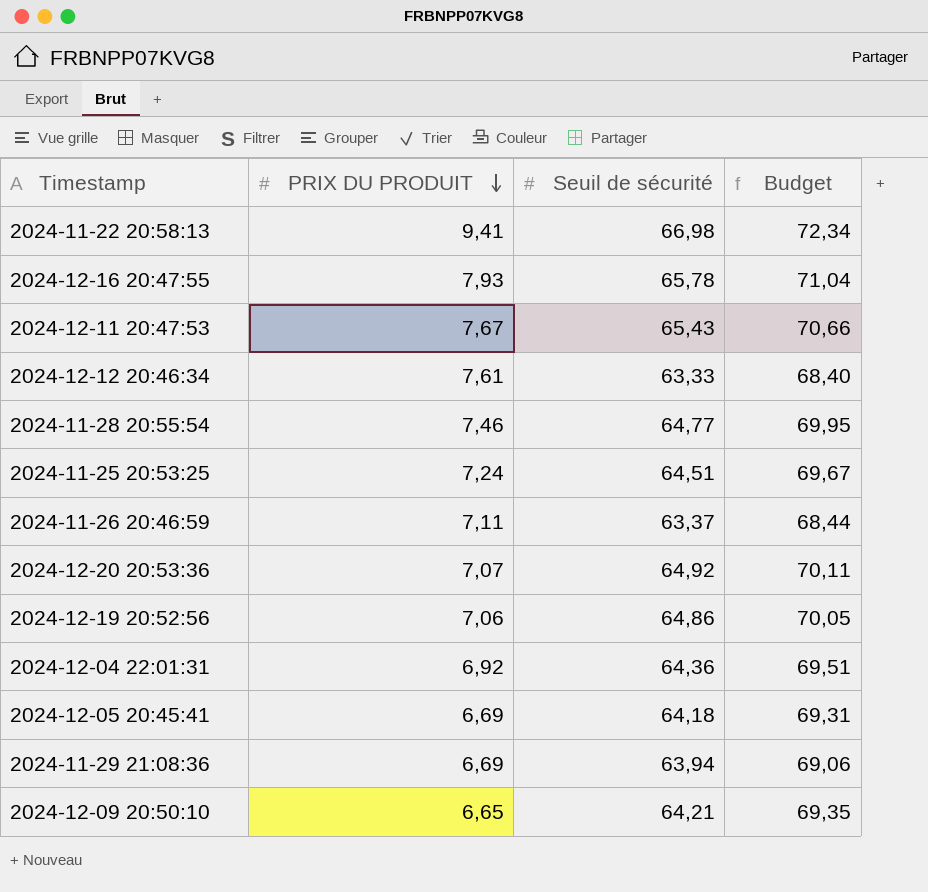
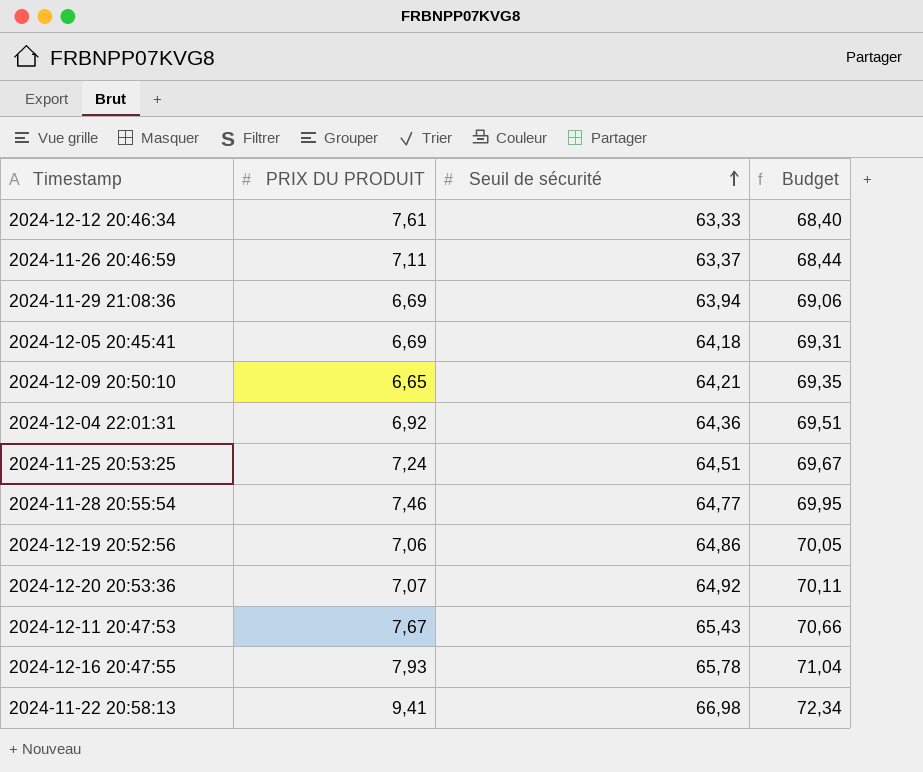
row order: PRIX DU PRODUIT descending -> Seuil de sécurité ascending

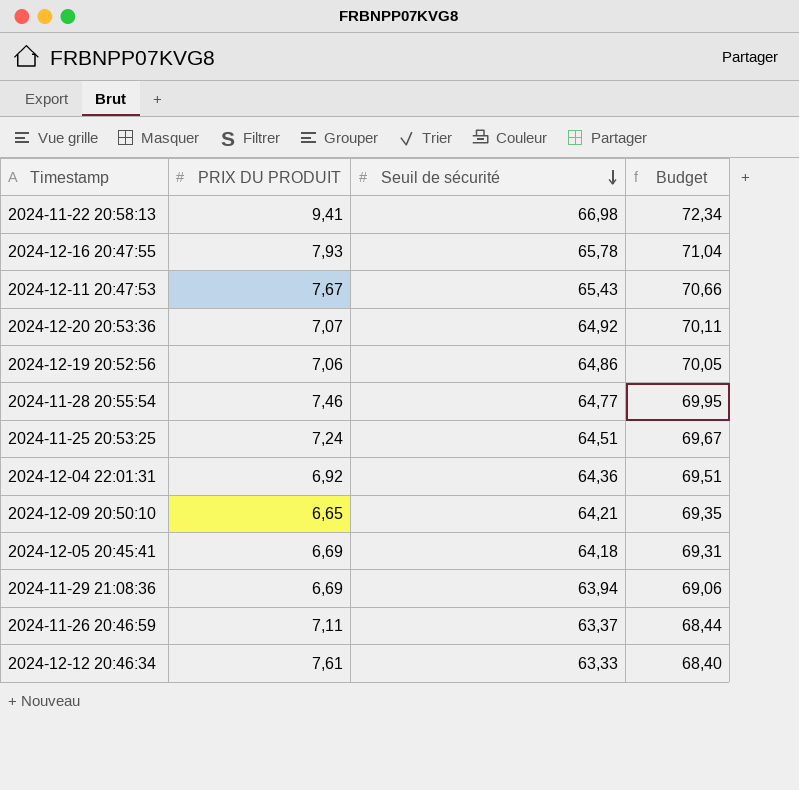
row order: Seuil de sécurité ascending -> Seuil de sécurité descending

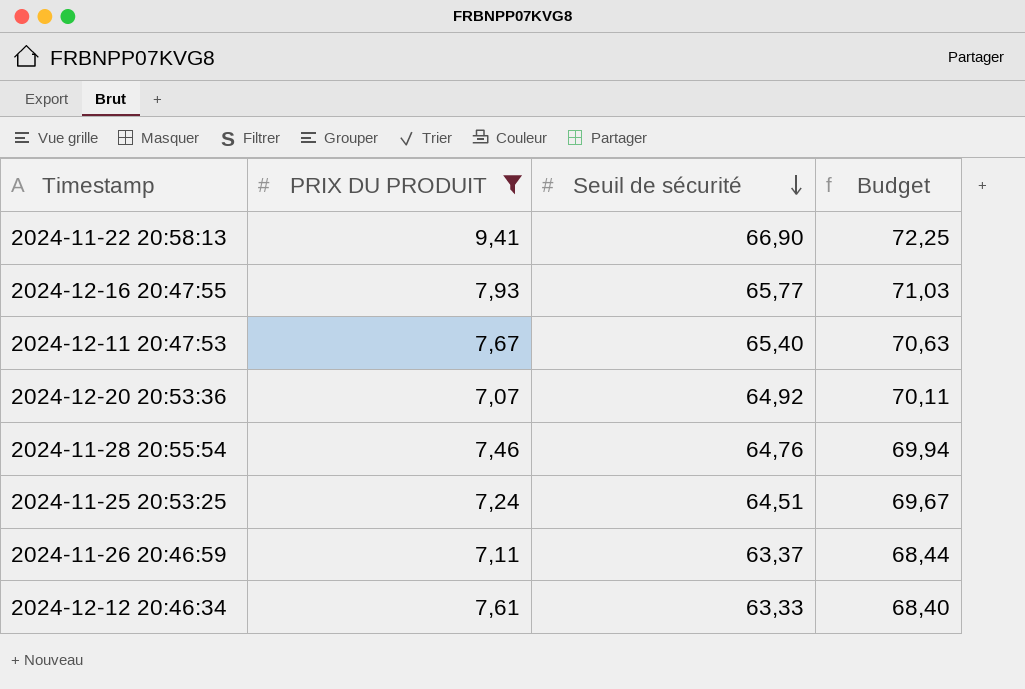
filter: none -> PRIX DU PRODUIT >= 7,07
2024-11-22 20:58:13 | Seuil de sécurité: 66,98 -> 66,90
2024-11-22 20:58:13 | Budget: 72,34 -> 72,25
2024-12-16 20:47:55 | Seuil de sécurité: 65,78 -> 65,77
2024-12-16 20:47:55 | Budget: 71,04 -> 71,03
2024-12-11 20:47:53 | Seuil de sécurité: 65,43 -> 65,40
2024-12-11 20:47:53 | Budget: 70,66 -> 70,63
2024-11-28 20:55:54 | Seuil de sécurité: 64,77 -> 64,76
2024-11-28 20:55:54 | Budget: 69,95 -> 69,94

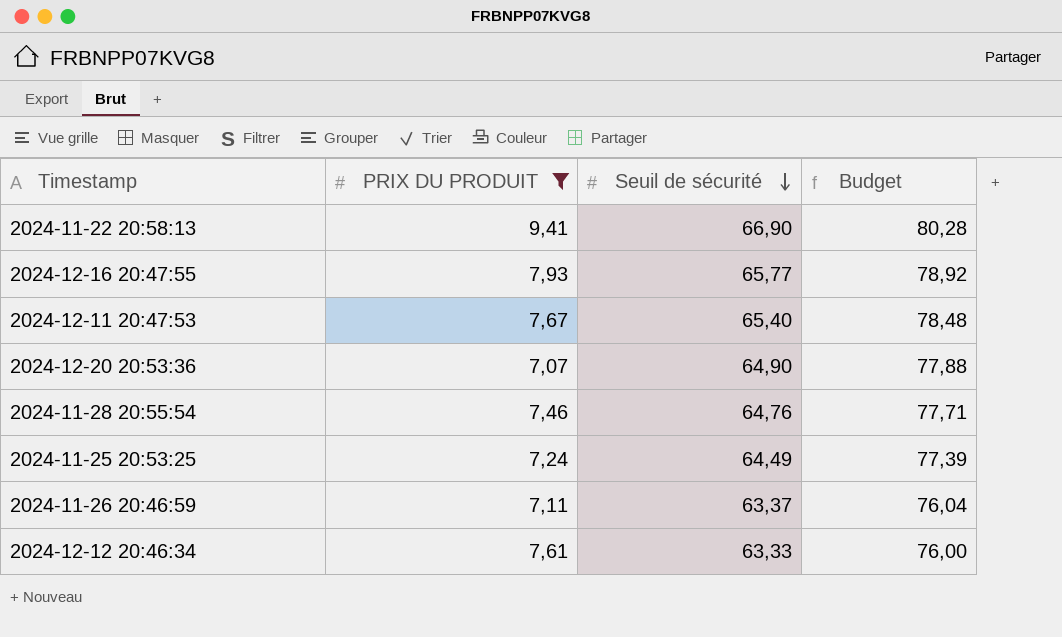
column Budget | formula: [Seuil de sécurité] * 1,08 -> [Seuil de sécurité] * 1,2
2024-12-20 20:53:36 | Seuil de sécurité: 64,92 -> 64,90
2024-11-25 20:53:25 | Seuil de sécurité: 64,51 -> 64,49

